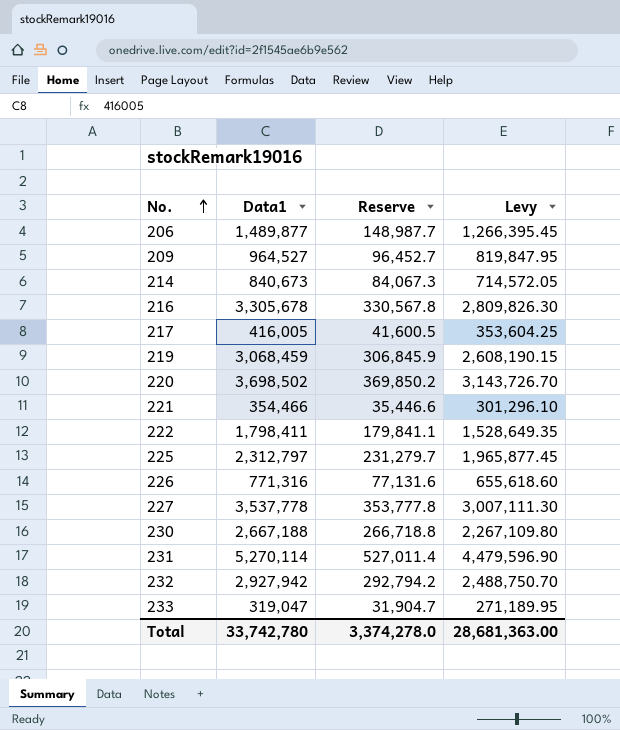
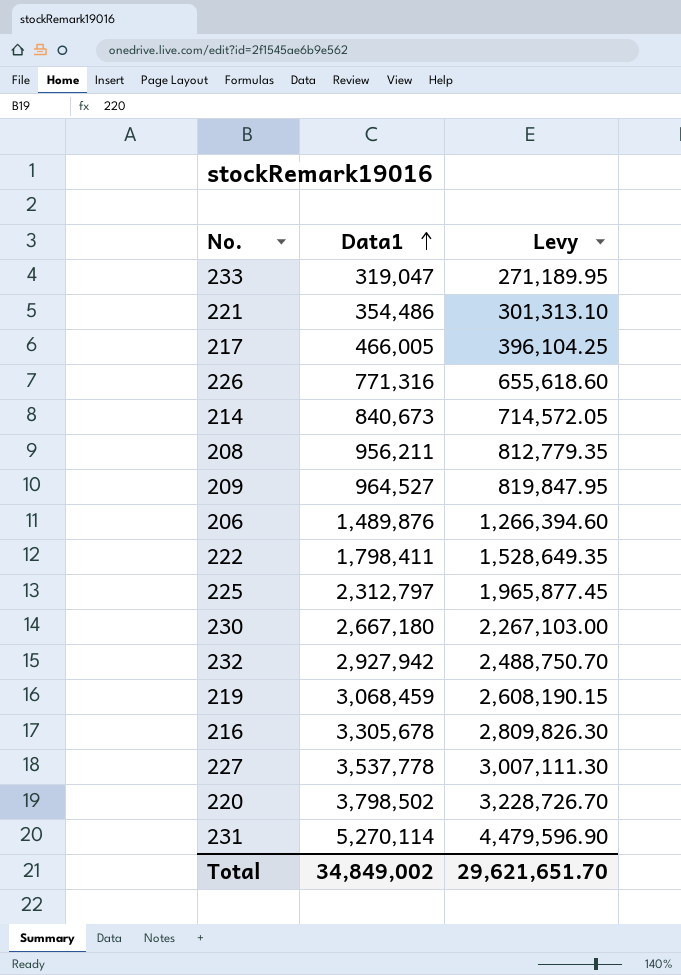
row order: No. ascending -> Data1 ascending
column Reserve | formula: [Data1] * 0.1 -> none
221 | Data1: 354,466 -> 354,486
221 | Levy: 301,296.10 -> 301,313.10
217 | Data1: 416,005 -> 466,005
217 | Levy: 353,604.25 -> 396,104.25
row 208: none -> 956,211 | 812,779.35
206 | Data1: 1,489,877 -> 1,489,876
206 | Levy: 1,266,395.45 -> 1,266,394.60
230 | Data1: 2,667,188 -> 2,667,180
230 | Levy: 2,267,109.80 -> 2,267,103.00
220 | Data1: 3,698,502 -> 3,798,502
220 | Levy: 3,143,726.70 -> 3,228,726.70
Total | Data1: 33,742,780 -> 34,849,002
Total | Levy: 28,681,363.00 -> 29,621,651.70

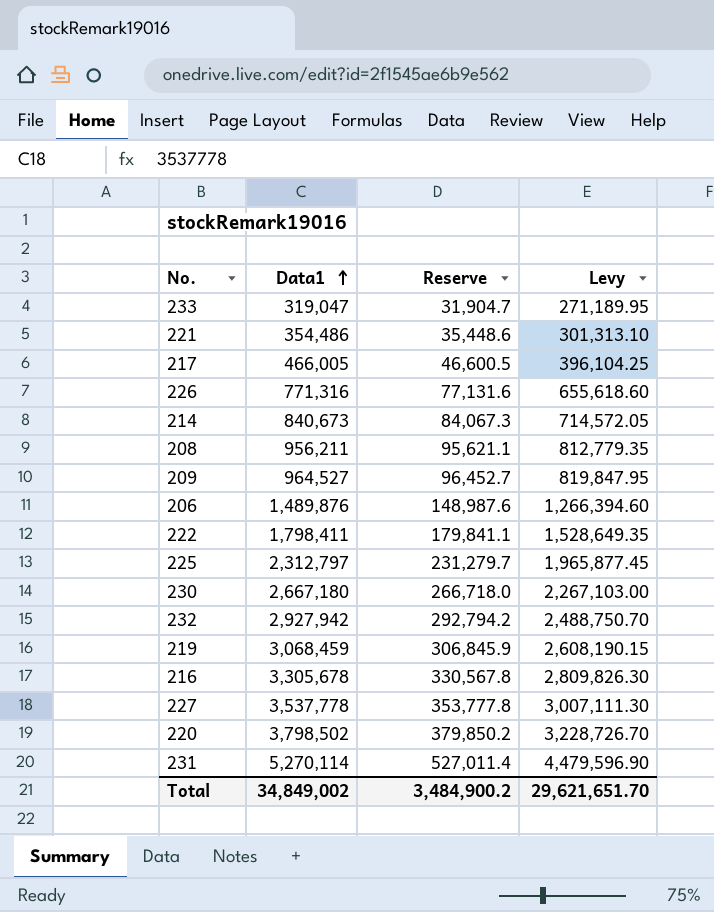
column Reserve | formula: none -> [Data1] * 0.1

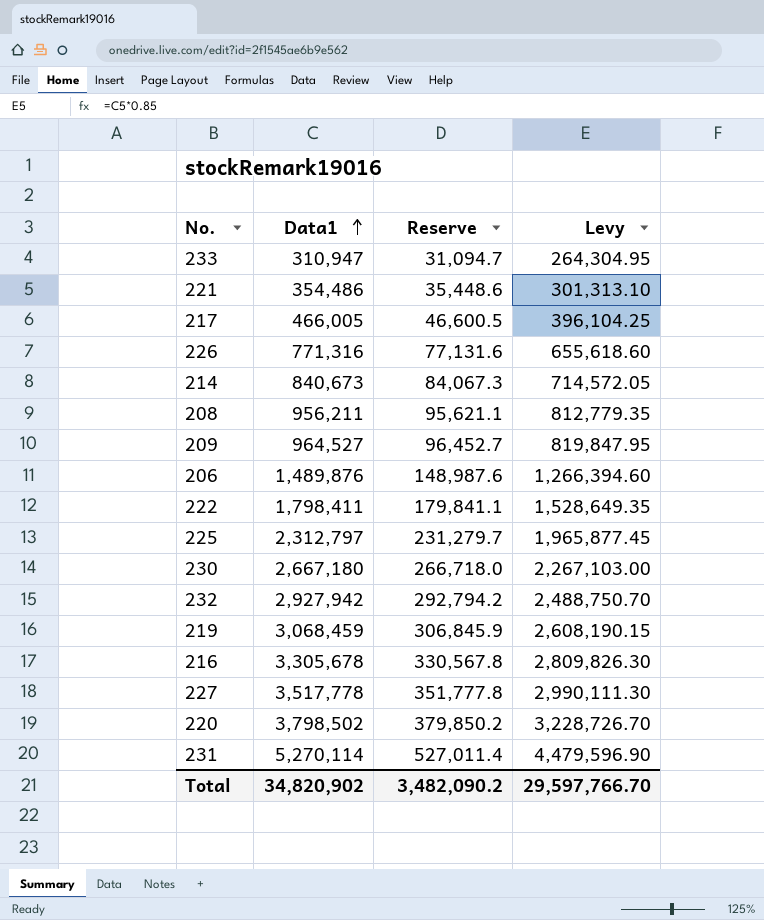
233 | Data1: 319,047 -> 310,947
233 | Reserve: 31,904.7 -> 31,094.7
233 | Levy: 271,189.95 -> 264,304.95
227 | Data1: 3,537,778 -> 3,517,778
227 | Reserve: 353,777.8 -> 351,777.8
227 | Levy: 3,007,111.30 -> 2,990,111.30
Total | Data1: 34,849,002 -> 34,820,902
Total | Reserve: 3,484,900.2 -> 3,482,090.2
Total | Levy: 29,621,651.70 -> 29,597,766.70

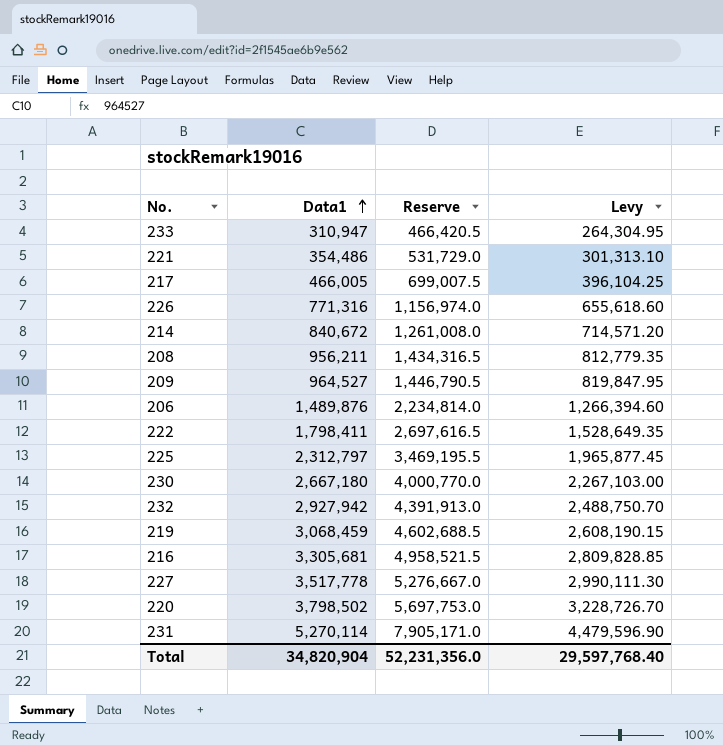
column Reserve | formula: [Data1] * 0.1 -> [Data1] * 1.5
214 | Data1: 840,673 -> 840,672
214 | Levy: 714,572.05 -> 714,571.20
216 | Data1: 3,305,678 -> 3,305,681
216 | Levy: 2,809,826.30 -> 2,809,828.85
Total | Data1: 34,820,902 -> 34,820,904
Total | Reserve: 3,482,090.2 -> 52,231,356.0
Total | Levy: 29,597,766.70 -> 29,597,768.40

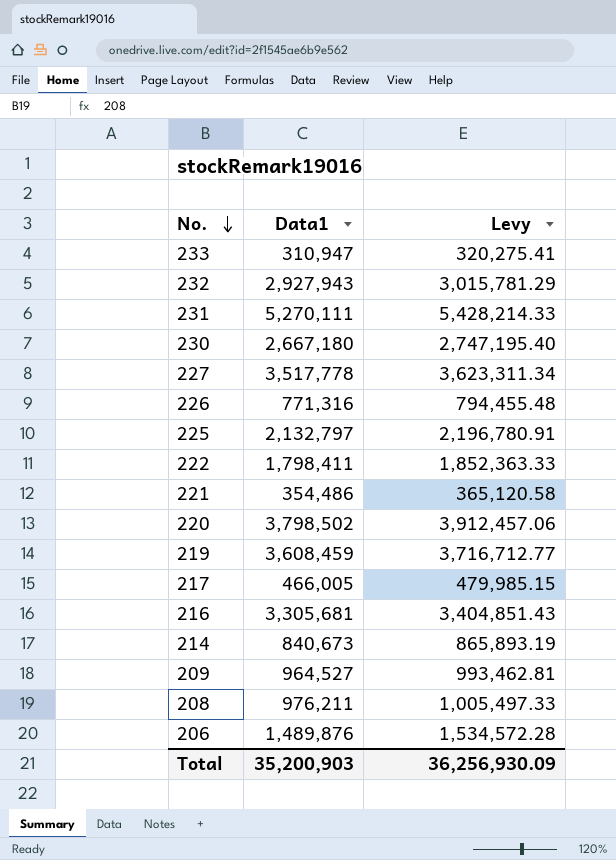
row order: Data1 ascending -> No. descending
column Reserve | formula: [Data1] * 1.5 -> none
column Levy | formula: [Data1] * 0.85 -> [Data1] * 1.03
232 | Data1: 2,927,942 -> 2,927,943
231 | Data1: 5,270,114 -> 5,270,111
225 | Data1: 2,312,797 -> 2,132,797
219 | Data1: 3,068,459 -> 3,608,459
214 | Data1: 840,672 -> 840,673
208 | Data1: 956,211 -> 976,211
Total | Data1: 34,820,904 -> 35,200,903
Total | Levy: 29,597,768.40 -> 36,256,930.09

